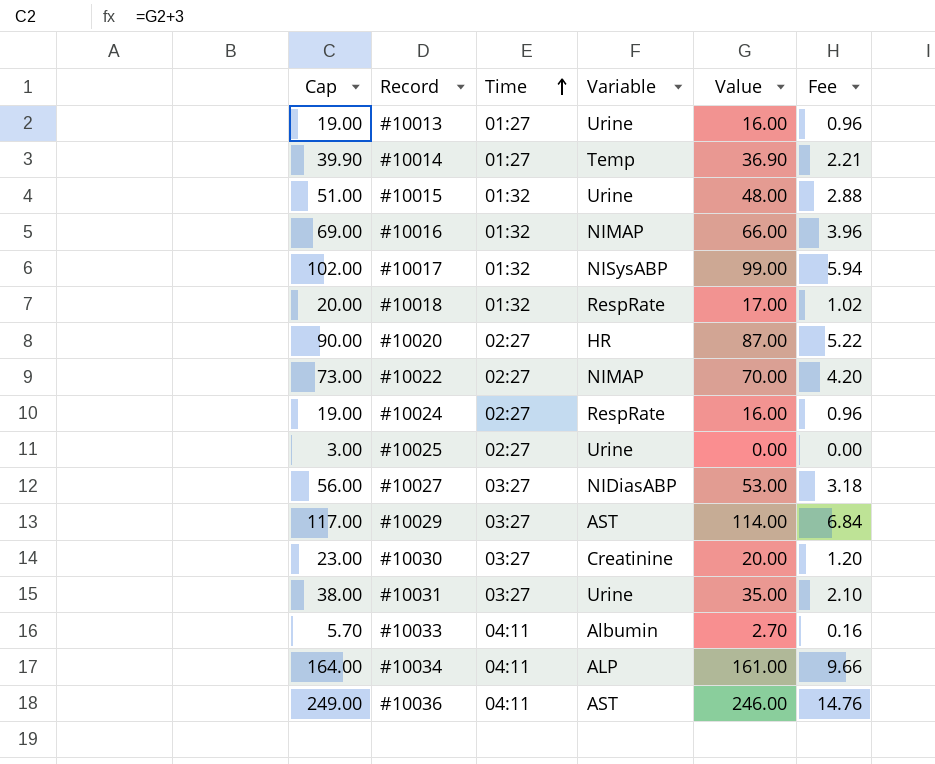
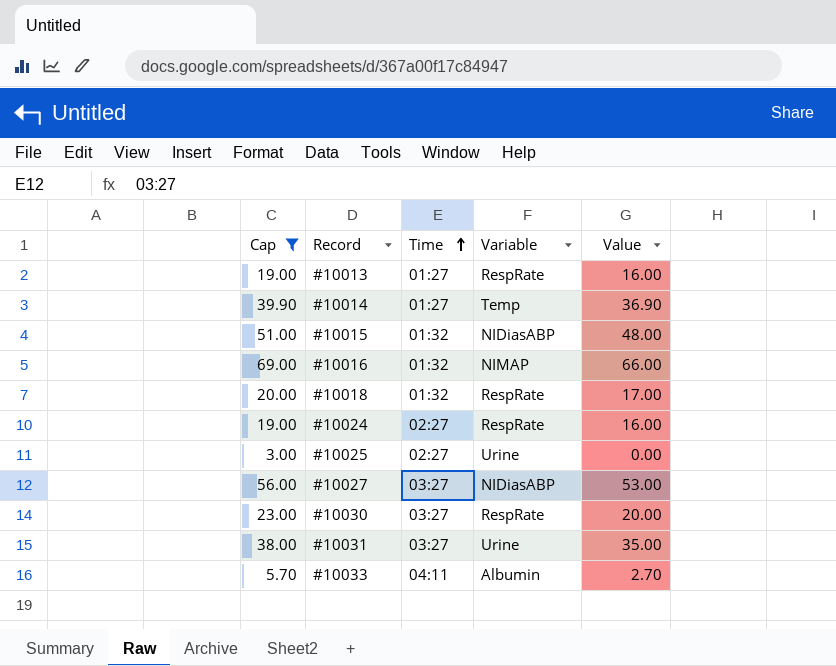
filter: none -> Cap <= 69.00
column Fee | formula: [Value] * 0.06 -> none
#10013 | Variable: Urine -> RespRate
#10015 | Variable: Urine -> NIDiasABP
#10030 | Variable: Creatinine -> RespRate

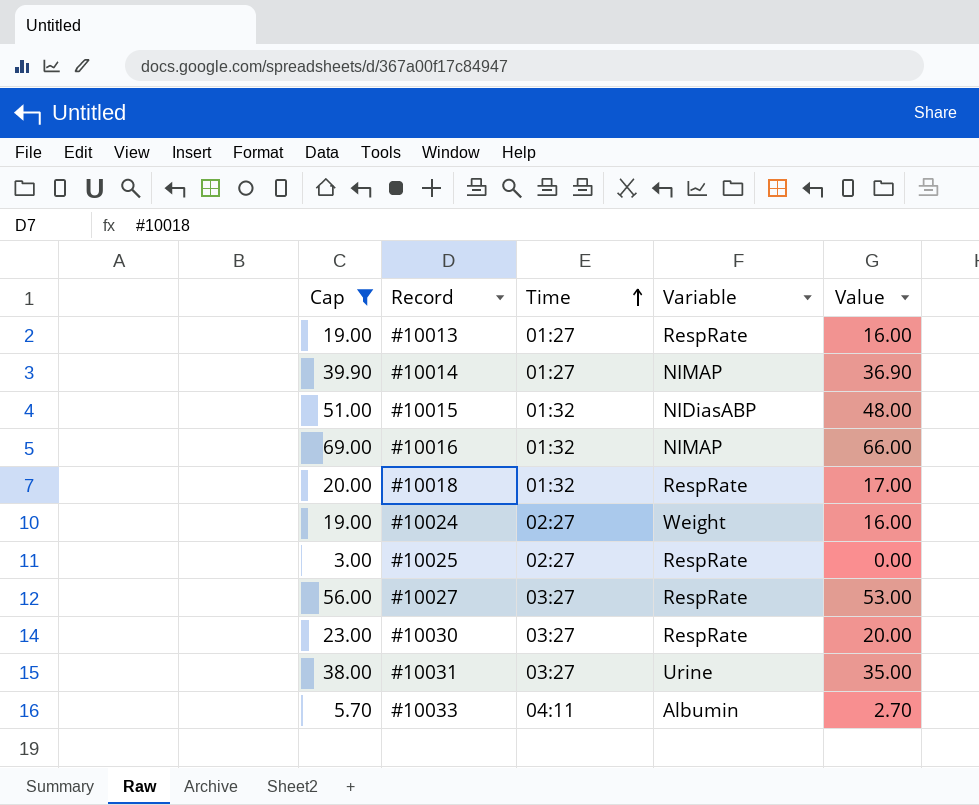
#10014 | Variable: Temp -> NIMAP
#10024 | Variable: RespRate -> Weight
#10025 | Variable: Urine -> RespRate
#10027 | Variable: NIDiasABP -> RespRate

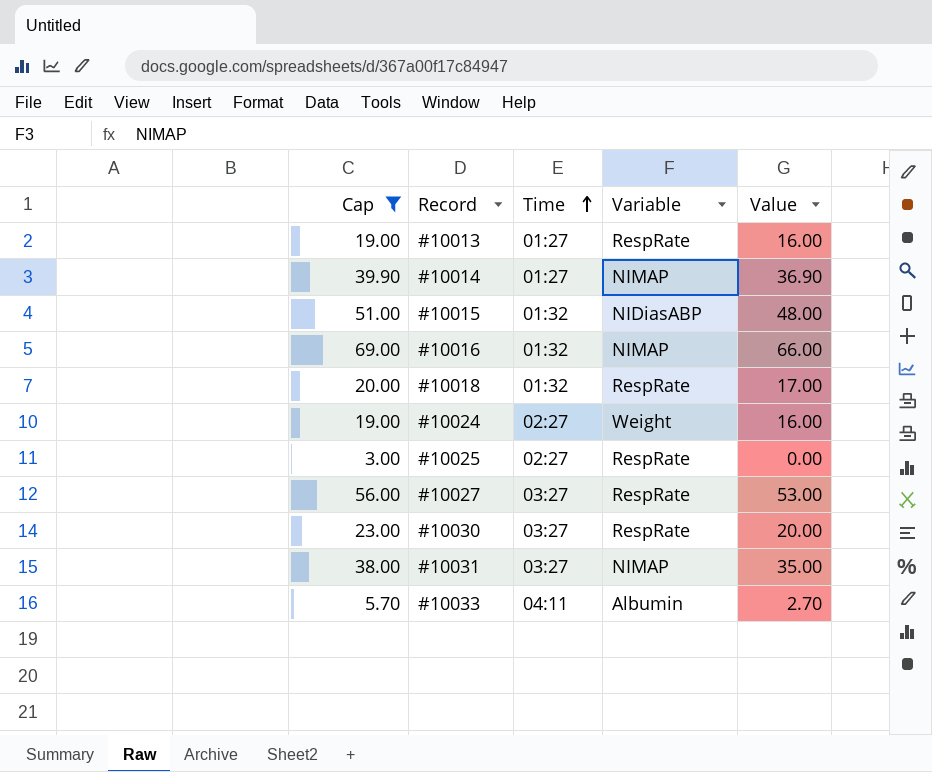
#10031 | Variable: Urine -> NIMAP

